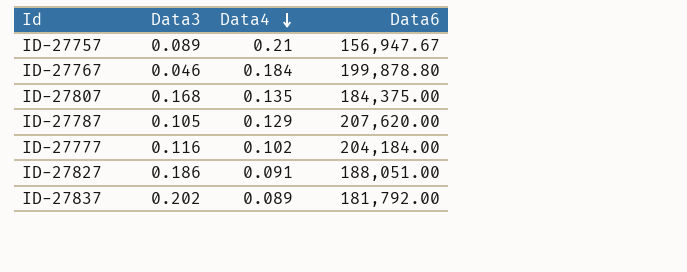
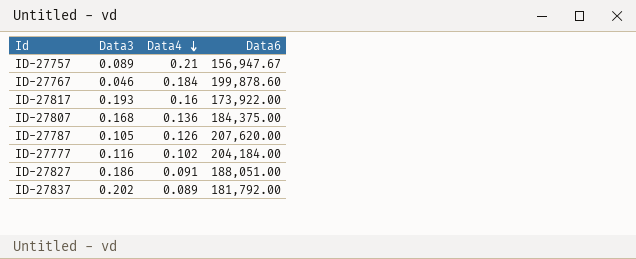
ID-27767 | Data6: 199,878.80 -> 199,878.60
row ID-27817: none -> 0.193 | 0.16 | 173,922.00
ID-27807 | Data4: 0.135 -> 0.136
ID-27787 | Data4: 0.129 -> 0.126

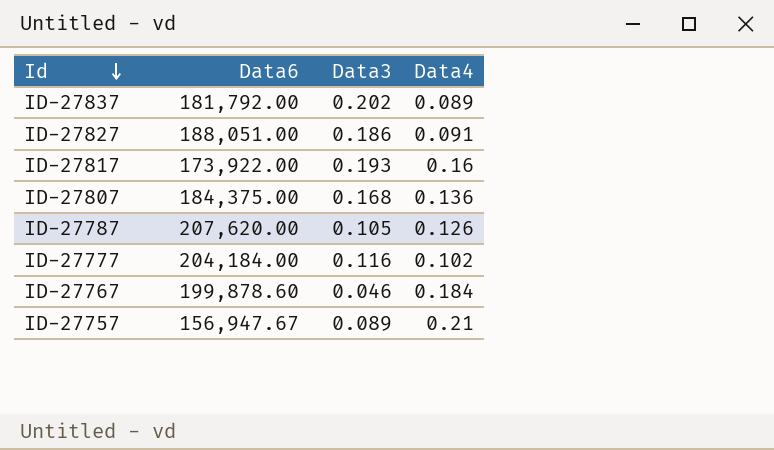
row order: Data4 descending -> Id descending
column Data6 | position: 4 -> 2

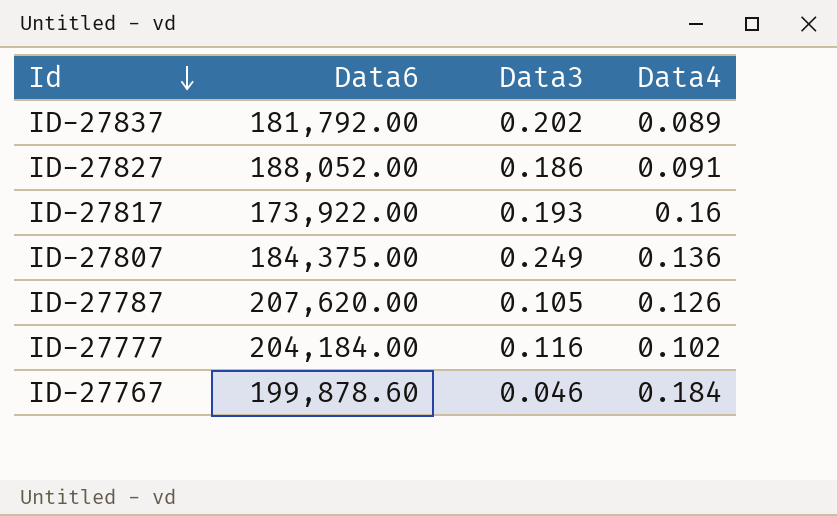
row ID-27757: 156,947.67 | 0.089 | 0.21 -> none
ID-27827 | Data6: 188,051.00 -> 188,052.00
ID-27807 | Data3: 0.168 -> 0.249

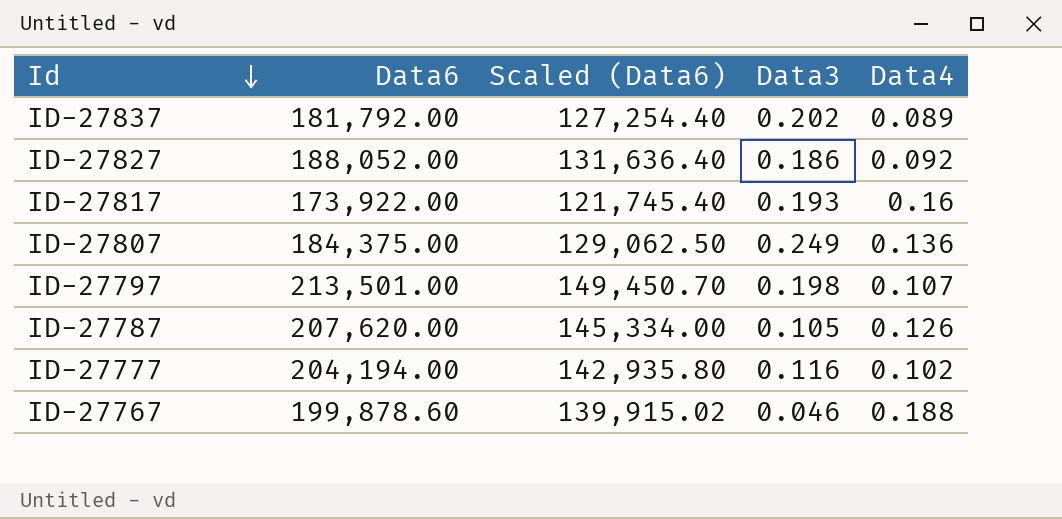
column Scaled (Data6) | formula: none -> [Data6] * 0.7
ID-27827 | Data4: 0.091 -> 0.092
row ID-27797: none -> 213,501.00 | 149,450.70 | 0.198 | 0.107
ID-27777 | Data6: 204,184.00 -> 204,194.00
ID-27767 | Data4: 0.184 -> 0.188

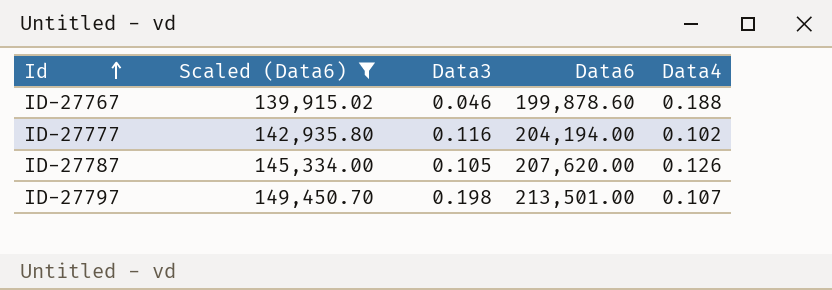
filter: none -> Scaled (Data6) >= 139,915.02
row order: Id descending -> Id ascending
column Data6 | position: 2 -> 4

